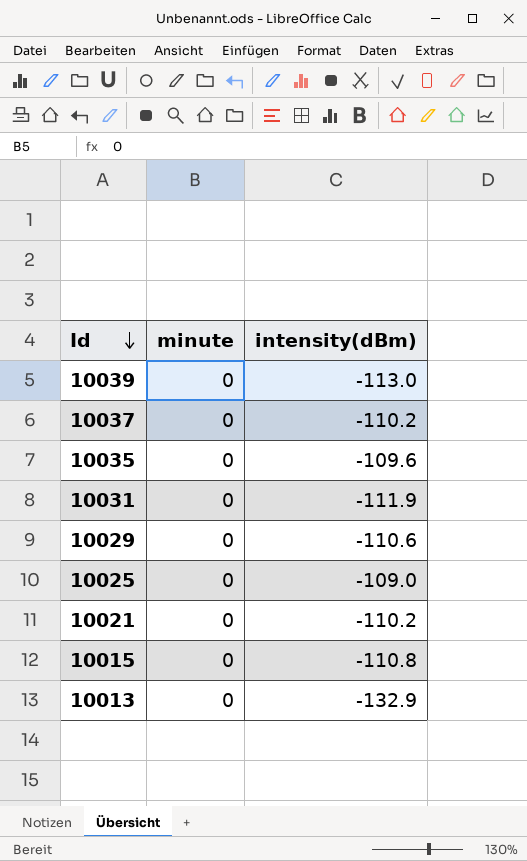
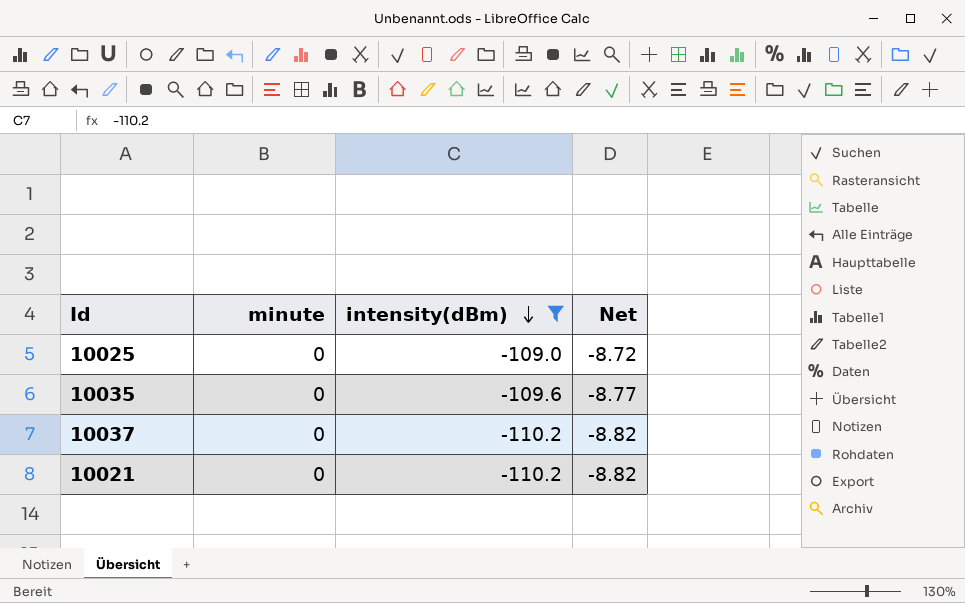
filter: none -> intensity(dBm) >= -110.2
row order: Id descending -> intensity(dBm) descending
column Net | formula: none -> [intensity(dBm)] * 0.08

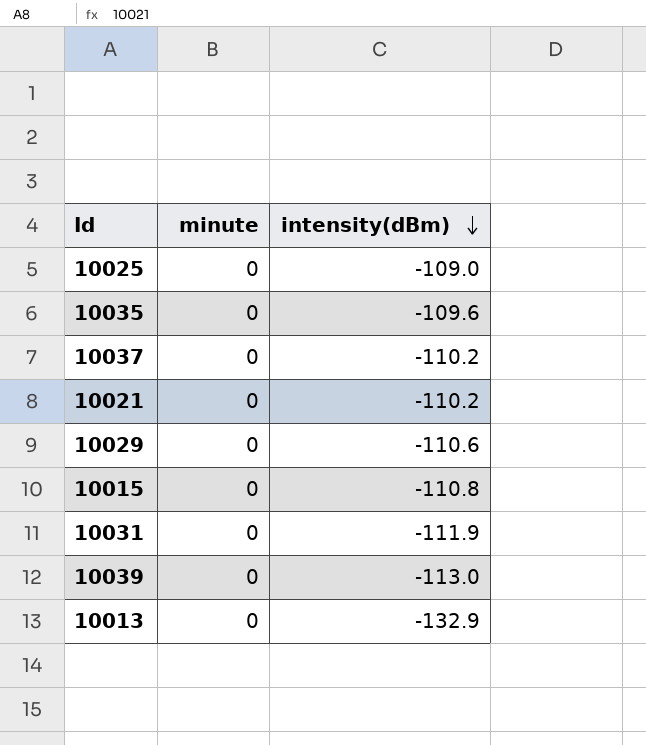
filter: intensity(dBm) >= -110.2 -> none
column Net | formula: [intensity(dBm)] * 0.08 -> none

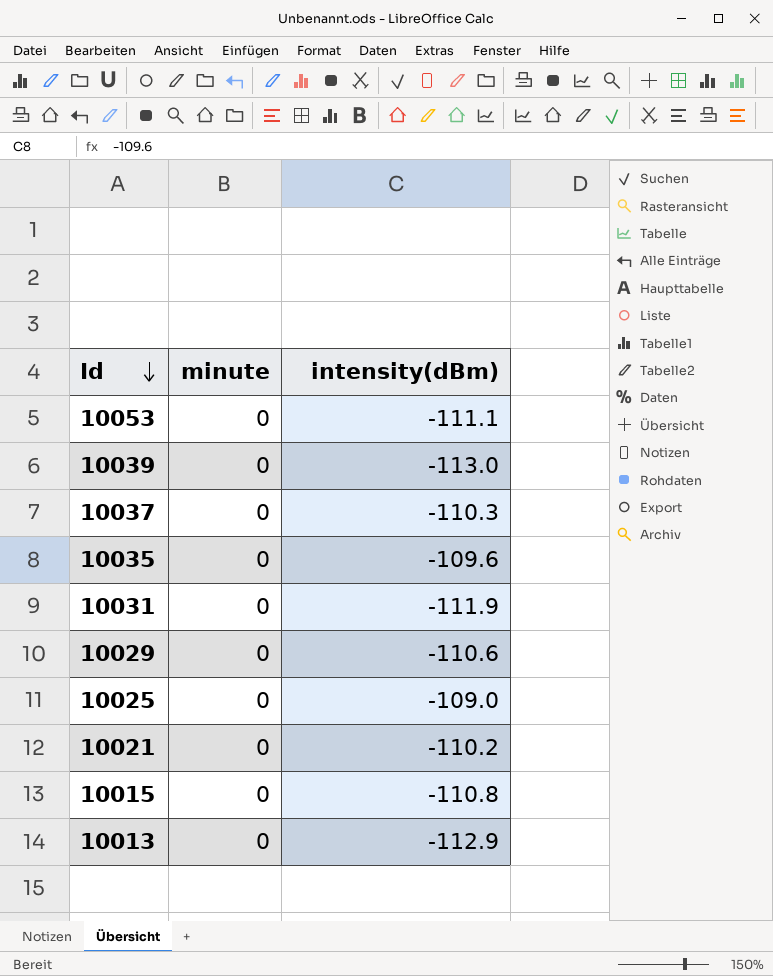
row order: intensity(dBm) descending -> Id descending
row 10053: none -> 0 | -111.1
10037 | intensity(dBm): -110.2 -> -110.3
10013 | intensity(dBm): -132.9 -> -112.9

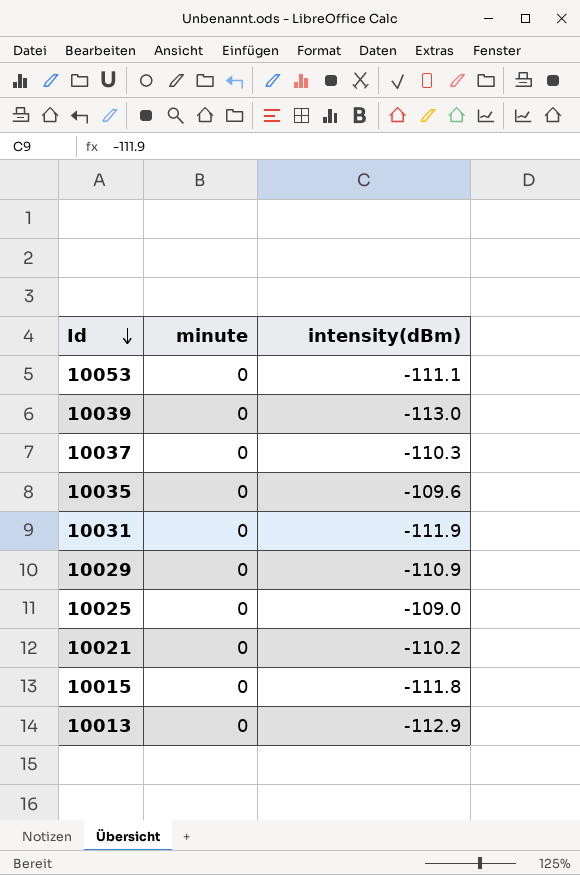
10029 | intensity(dBm): -110.6 -> -110.9
10015 | intensity(dBm): -110.8 -> -111.8

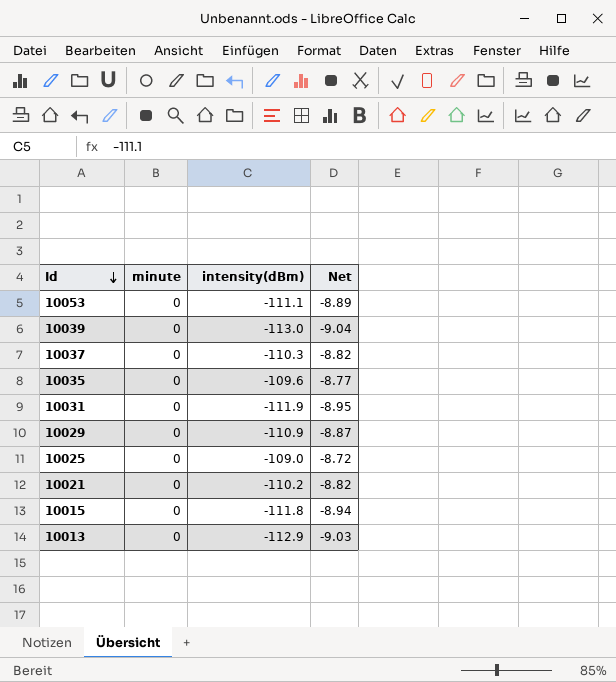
column Net | formula: none -> [intensity(dBm)] * 0.08

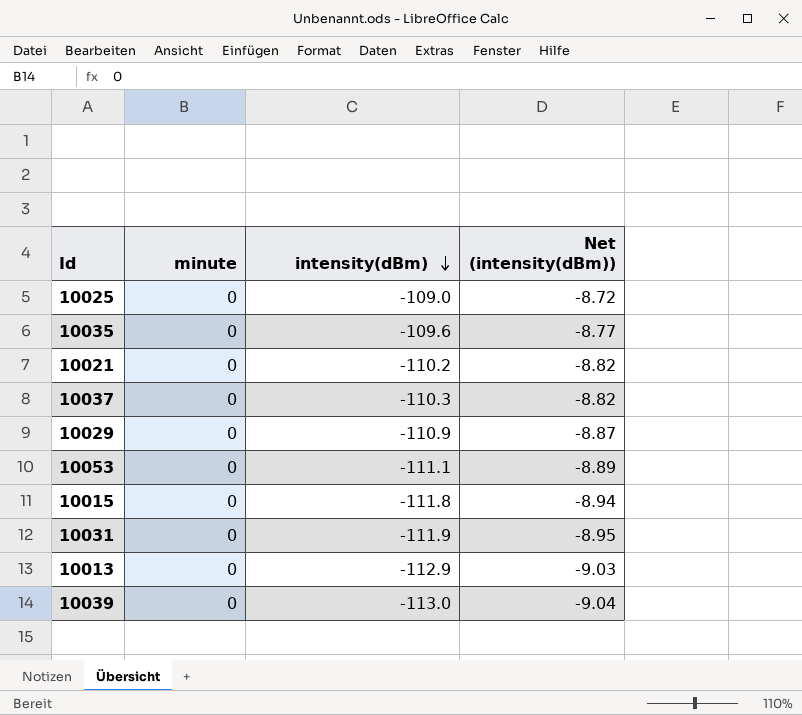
row order: Id descending -> intensity(dBm) descending
column name: Net -> Net (intensity(dBm))

